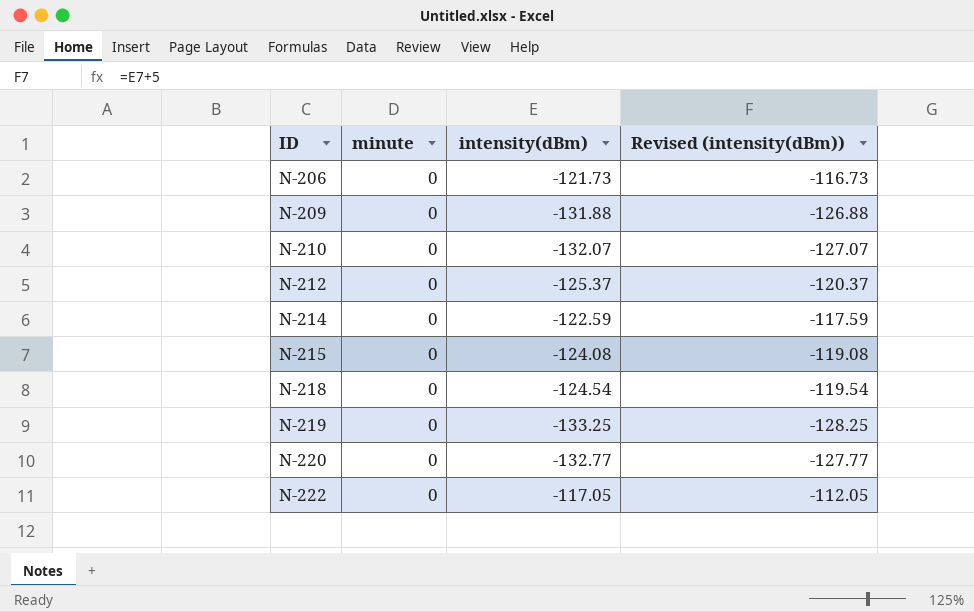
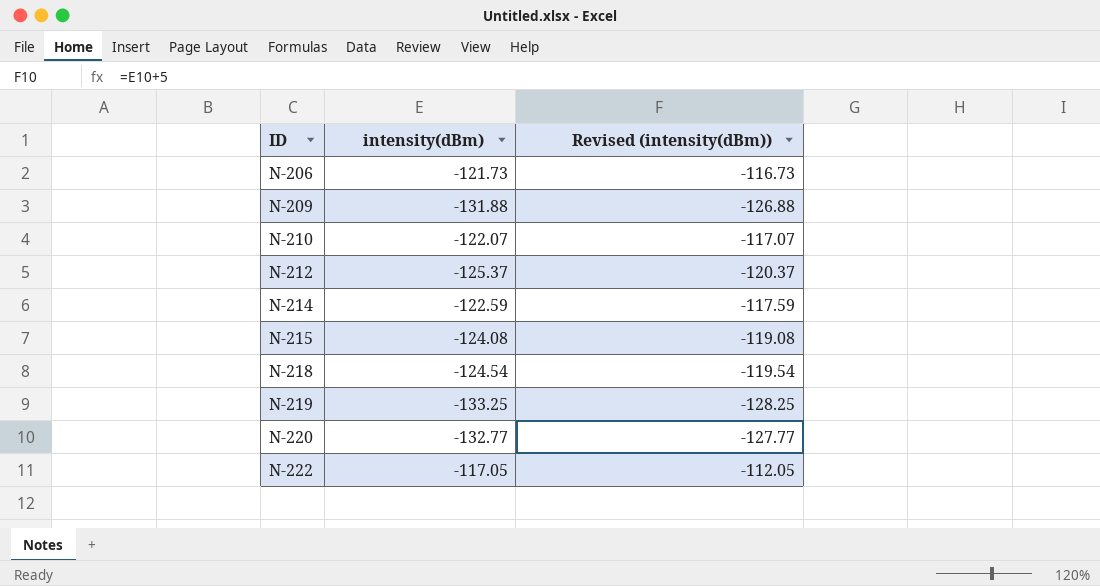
column minute | position: 2 -> none
N-210 | intensity(dBm): -132.07 -> -122.07
N-210 | Revised (intensity(dBm)): -127.07 -> -117.07

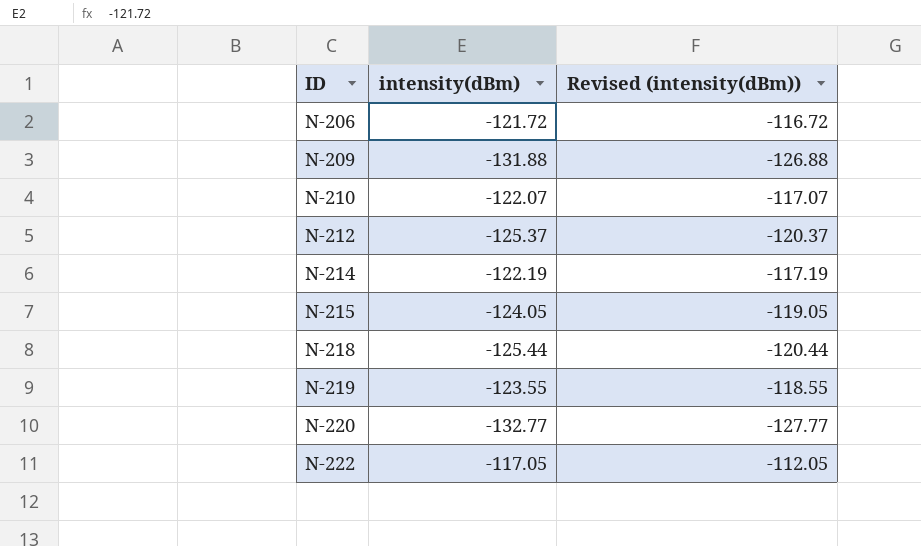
N-206 | intensity(dBm): -121.73 -> -121.72
N-206 | Revised (intensity(dBm)): -116.73 -> -116.72
N-214 | intensity(dBm): -122.59 -> -122.19
N-214 | Revised (intensity(dBm)): -117.59 -> -117.19
N-215 | intensity(dBm): -124.08 -> -124.05
N-215 | Revised (intensity(dBm)): -119.08 -> -119.05
N-218 | intensity(dBm): -124.54 -> -125.44
N-218 | Revised (intensity(dBm)): -119.54 -> -120.44
N-219 | intensity(dBm): -133.25 -> -123.55
N-219 | Revised (intensity(dBm)): -128.25 -> -118.55

